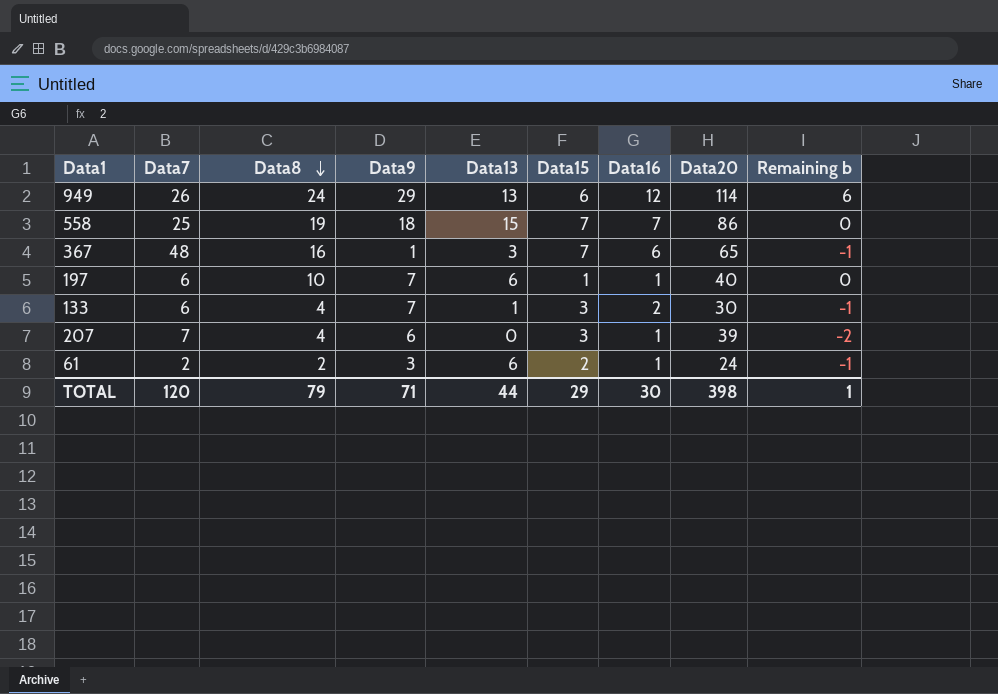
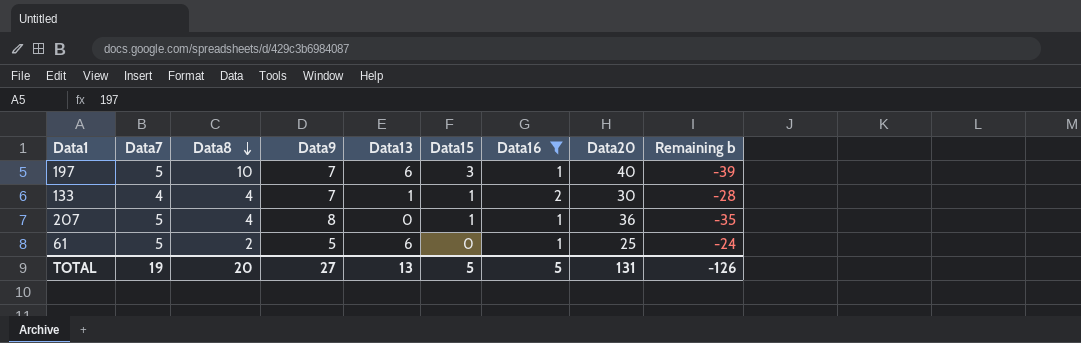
filter: none -> Data16 <= 2
column Remaining b | formula: [Data16] - [Data15] -> [Data16] - [Data20]
197 | Data7: 6 -> 5
197 | Data15: 1 -> 3
133 | Data7: 6 -> 4
133 | Data15: 3 -> 1
207 | Data7: 7 -> 5
207 | Data9: 6 -> 8
207 | Data15: 3 -> 1
207 | Data20: 39 -> 36
61 | Data7: 2 -> 5
61 | Data9: 3 -> 5
61 | Data15: 2 -> 0
61 | Data20: 24 -> 25
TOTAL | Data7: 120 -> 19
TOTAL | Data8: 79 -> 20
TOTAL | Data9: 71 -> 27
TOTAL | Data13: 44 -> 13
TOTAL | Data15: 29 -> 5
TOTAL | Data16: 30 -> 5
TOTAL | Data20: 398 -> 131
TOTAL | Remaining b: 1 -> -126

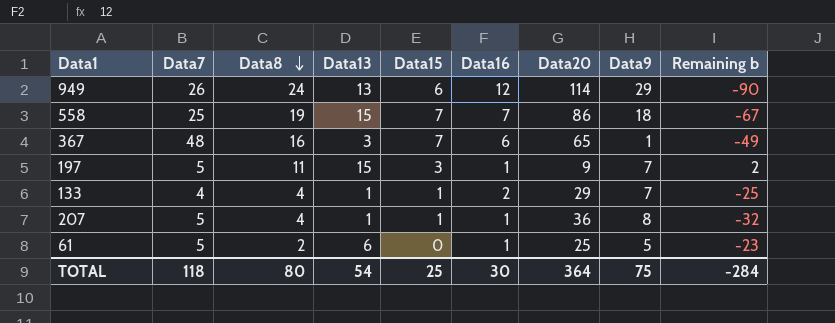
filter: Data16 <= 2 -> none
column Data9 | position: 4 -> 8
column Remaining b | formula: [Data16] - [Data20] -> [Data8] - [Data20]
197 | Data8: 10 -> 11
197 | Data13: 6 -> 15
197 | Data20: 40 -> 9
133 | Data20: 30 -> 29
207 | Data13: 0 -> 1
TOTAL | Data7: 19 -> 118
TOTAL | Data8: 20 -> 80
TOTAL | Data13: 13 -> 54
TOTAL | Data15: 5 -> 25
TOTAL | Data16: 5 -> 30
TOTAL | Data20: 131 -> 364
TOTAL | Data9: 27 -> 75
TOTAL | Remaining b: -126 -> -284

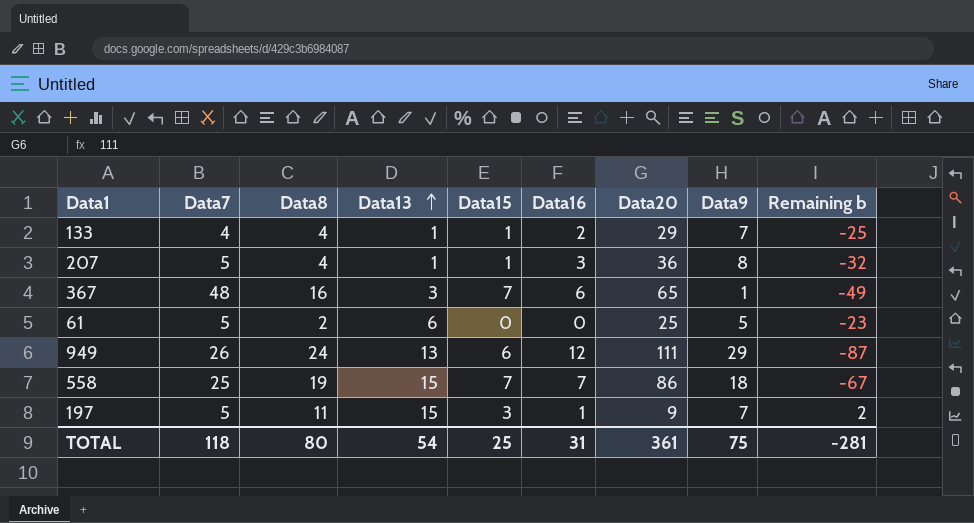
row order: Data8 descending -> Data13 ascending
207 | Data16: 1 -> 3
61 | Data16: 1 -> 0
949 | Data20: 114 -> 111
949 | Remaining b: -90 -> -87
TOTAL | Data16: 30 -> 31
TOTAL | Data20: 364 -> 361
TOTAL | Remaining b: -284 -> -281

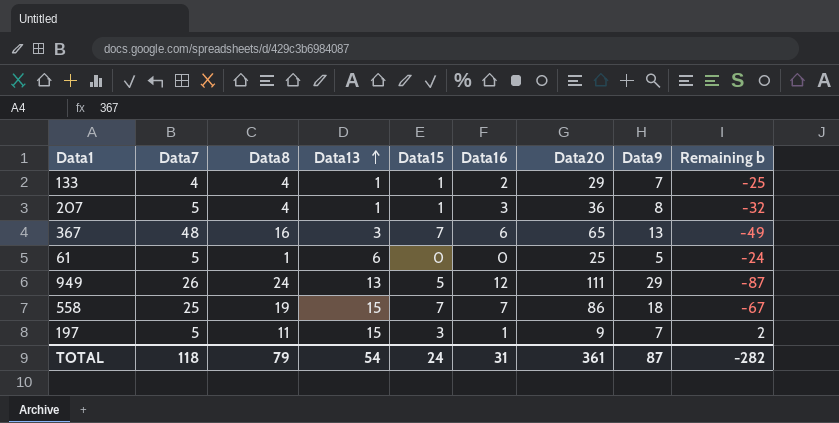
367 | Data9: 1 -> 13
61 | Data8: 2 -> 1
61 | Remaining b: -23 -> -24
949 | Data15: 6 -> 5
TOTAL | Data8: 80 -> 79
TOTAL | Data15: 25 -> 24
TOTAL | Data9: 75 -> 87
TOTAL | Remaining b: -281 -> -282

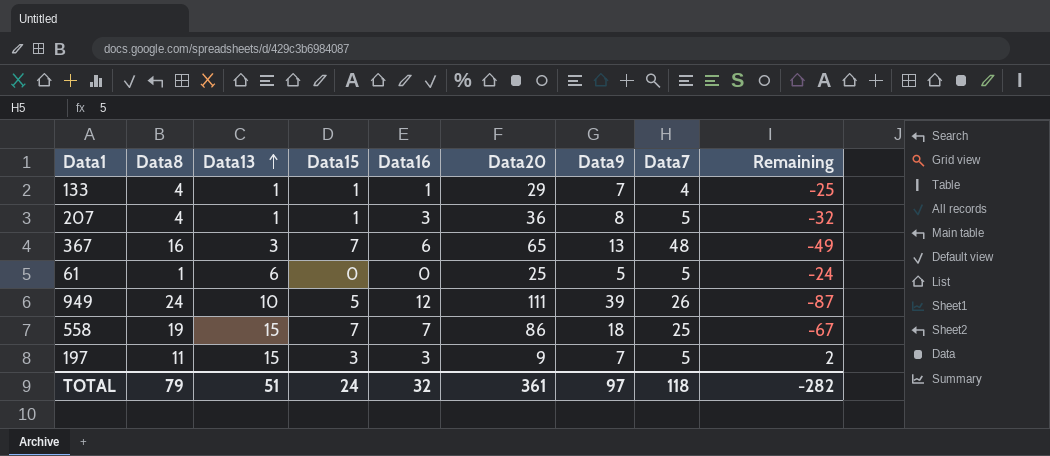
column Data7 | position: 2 -> 8
column name: Remaining b -> Remaining
133 | Data16: 2 -> 1
949 | Data13: 13 -> 10
949 | Data9: 29 -> 39
197 | Data16: 1 -> 3
TOTAL | Data13: 54 -> 51
TOTAL | Data16: 31 -> 32
TOTAL | Data9: 87 -> 97

